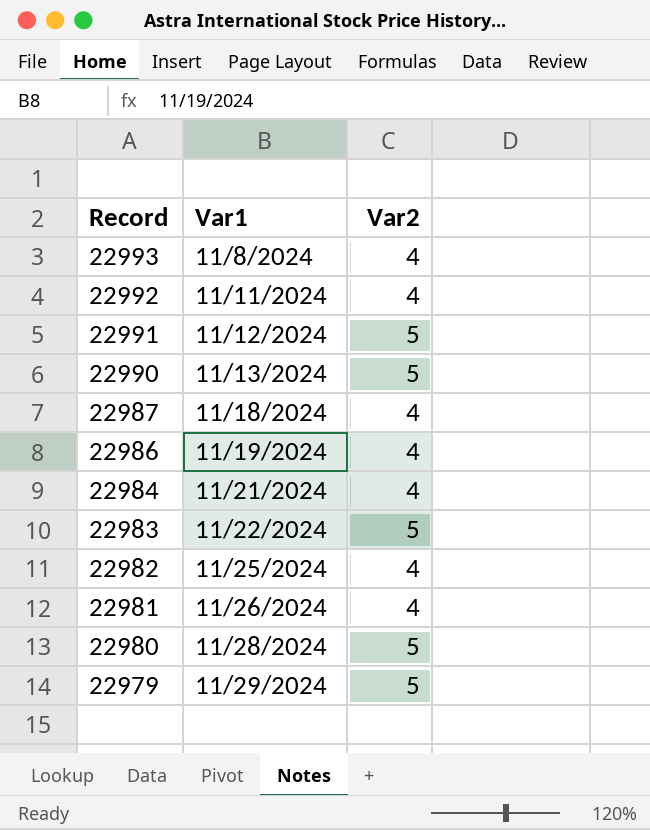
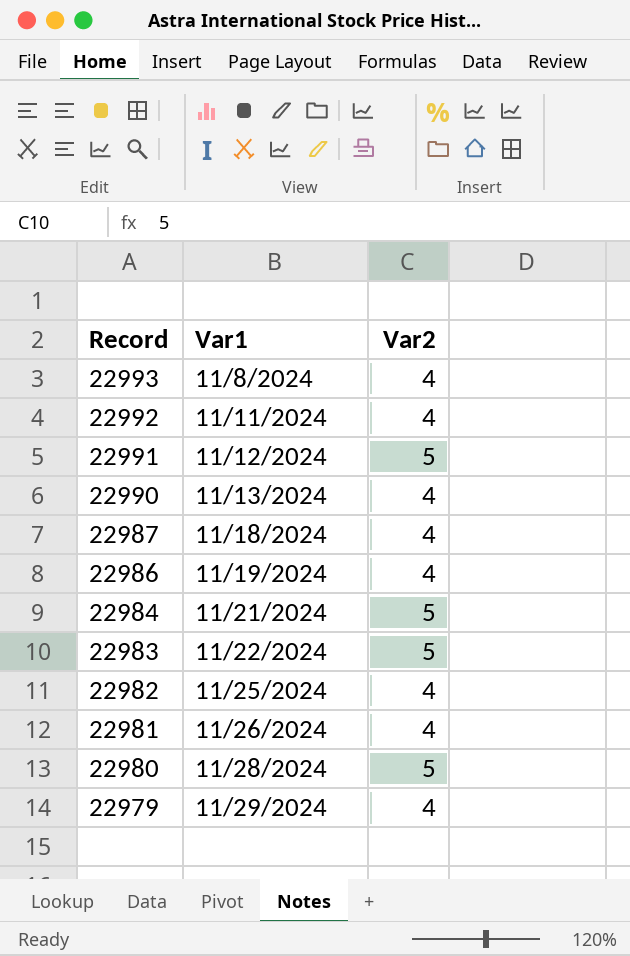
22990 | Var2: 5 -> 4
22984 | Var2: 4 -> 5
22979 | Var2: 5 -> 4

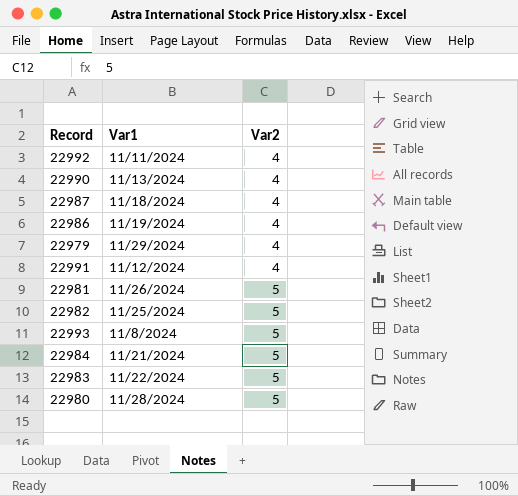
row order: Record descending -> Var2 ascending
22991 | Var2: 5 -> 4
22981 | Var2: 4 -> 5
22982 | Var2: 4 -> 5
22993 | Var2: 4 -> 5

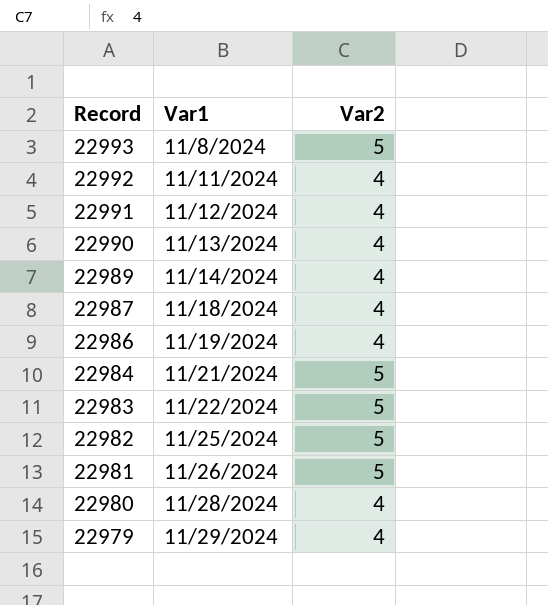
row order: Var2 ascending -> Record descending
row 22989: none -> 11/14/2024 | 4
22980 | Var2: 5 -> 4

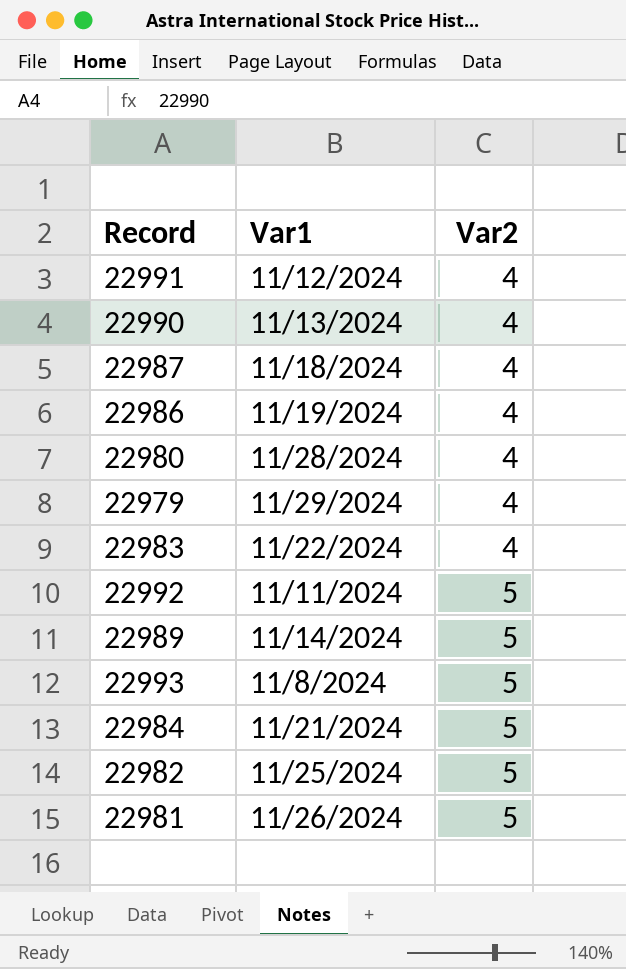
row order: Record descending -> Var2 ascending
22983 | Var2: 5 -> 4
22992 | Var2: 4 -> 5
22989 | Var2: 4 -> 5

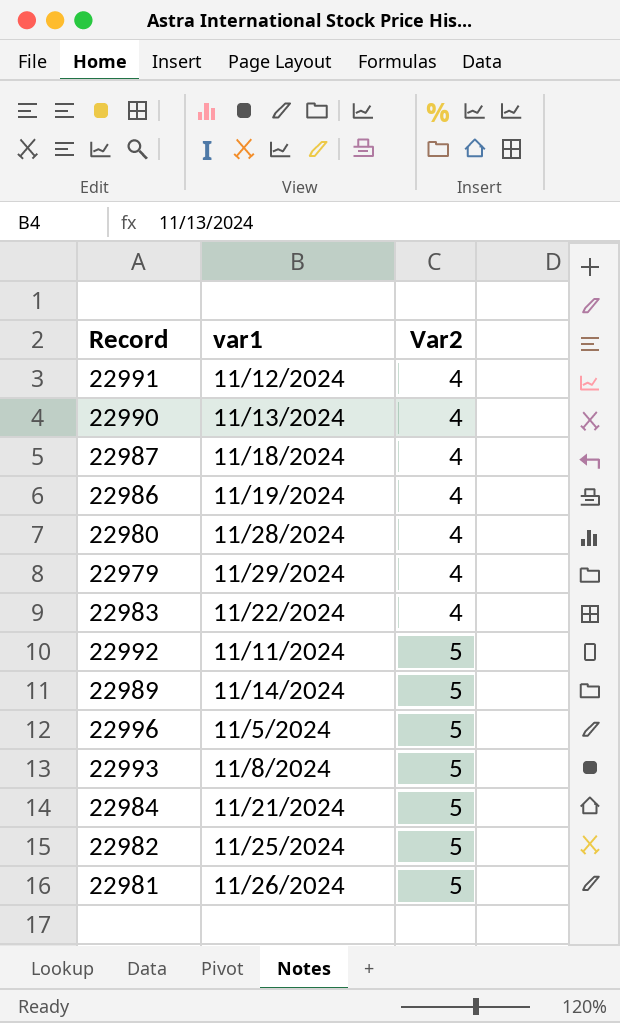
column name: Var1 -> var1
row 22996: none -> 11/5/2024 | 5

